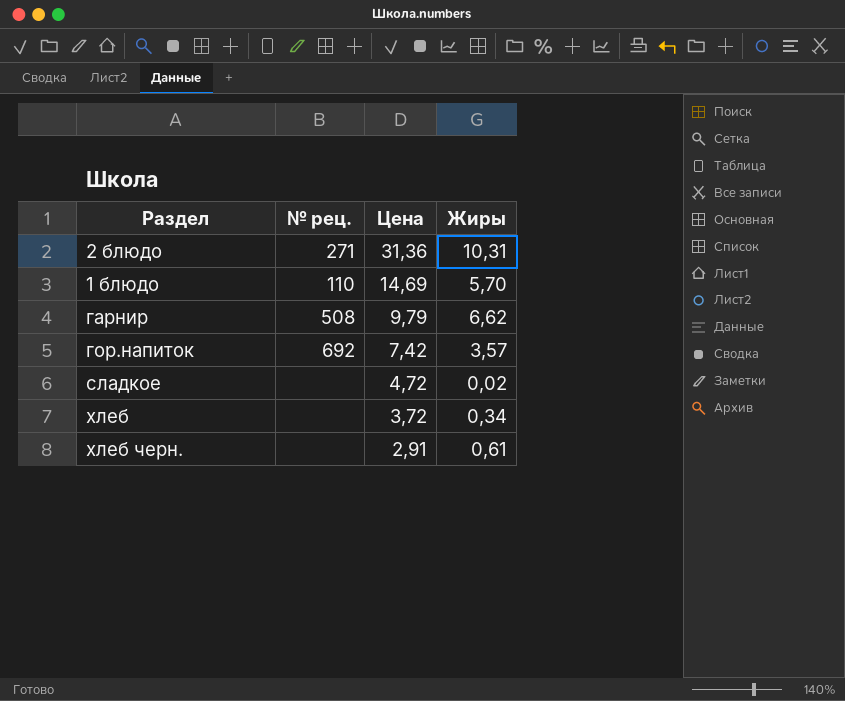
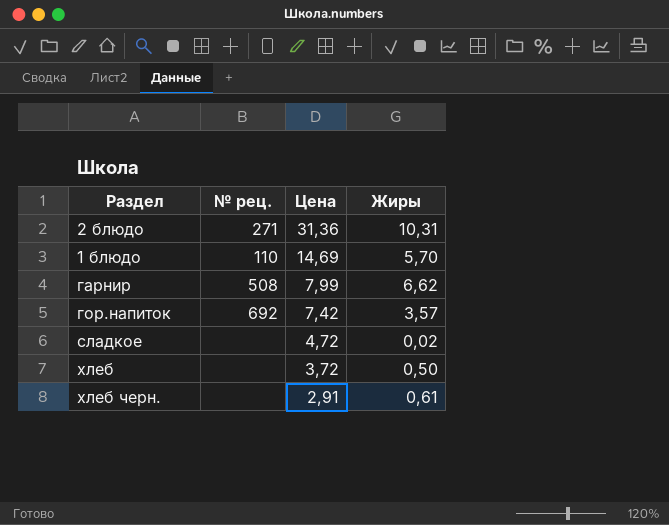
гарнир | Цена: 9,79 -> 7,99
хлеб | Жиры: 0,34 -> 0,50

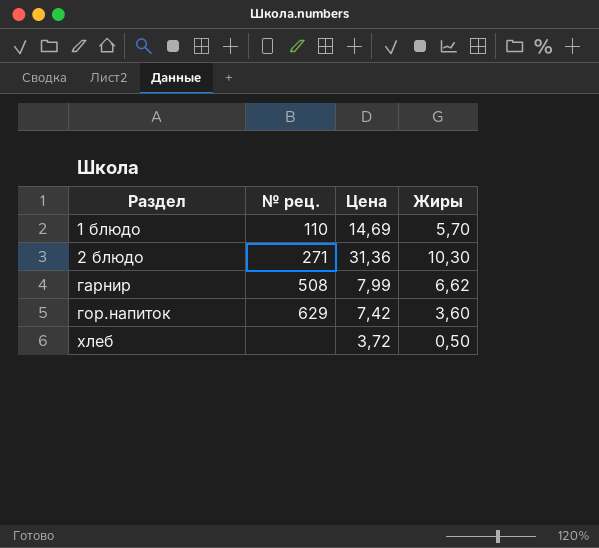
row order: Цена descending -> Раздел ascending
row сладкое: none | 4,72 | 0,02 -> none
row хлеб черн.: none | 2,91 | 0,61 -> none
2 блюдо | Жиры: 10,31 -> 10,30
гор.напиток | № рец.: 692 -> 629
гор.напиток | Жиры: 3,57 -> 3,60

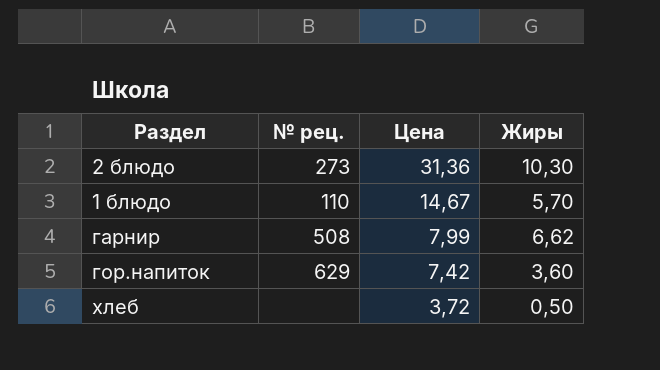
row order: Раздел ascending -> Цена descending
2 блюдо | № рец.: 271 -> 273
1 блюдо | Цена: 14,69 -> 14,67

